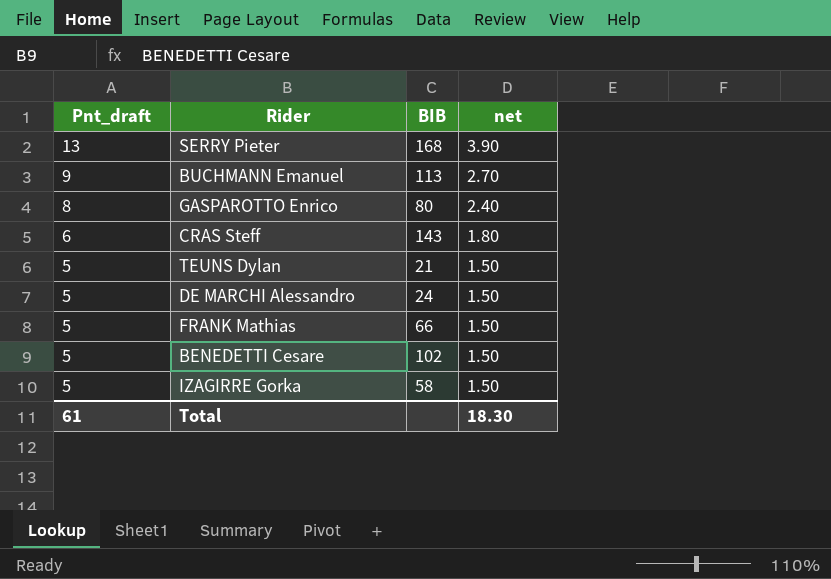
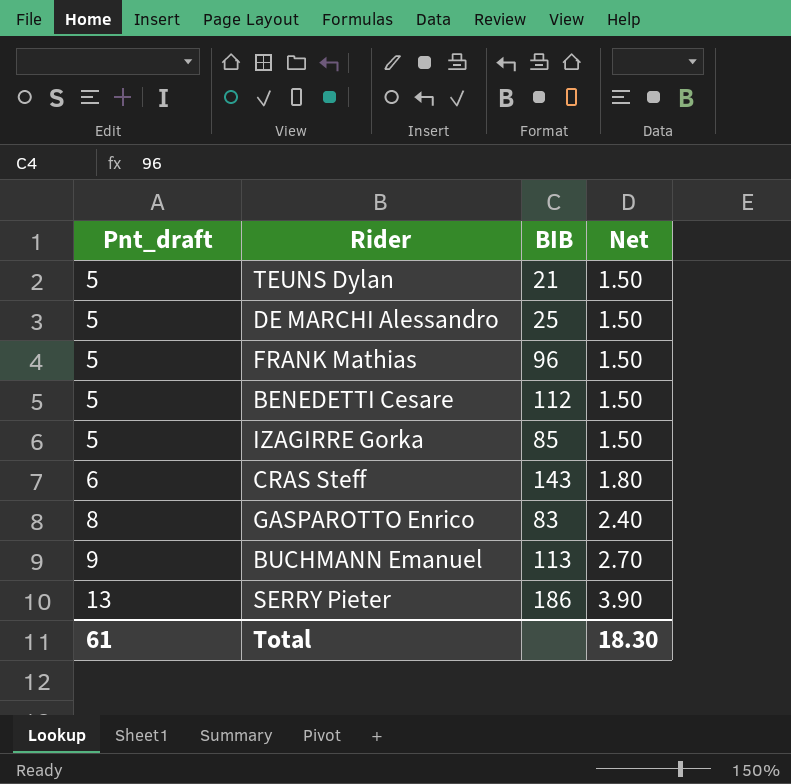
row order: Pnt_draft descending -> Pnt_draft ascending
column name: net -> Net
DE MARCHI Alessandro | BIB: 24 -> 25
FRANK Mathias | BIB: 66 -> 96
BENEDETTI Cesare | BIB: 102 -> 112
IZAGIRRE Gorka | BIB: 58 -> 85
GASPAROTTO Enrico | BIB: 80 -> 83
SERRY Pieter | BIB: 168 -> 186

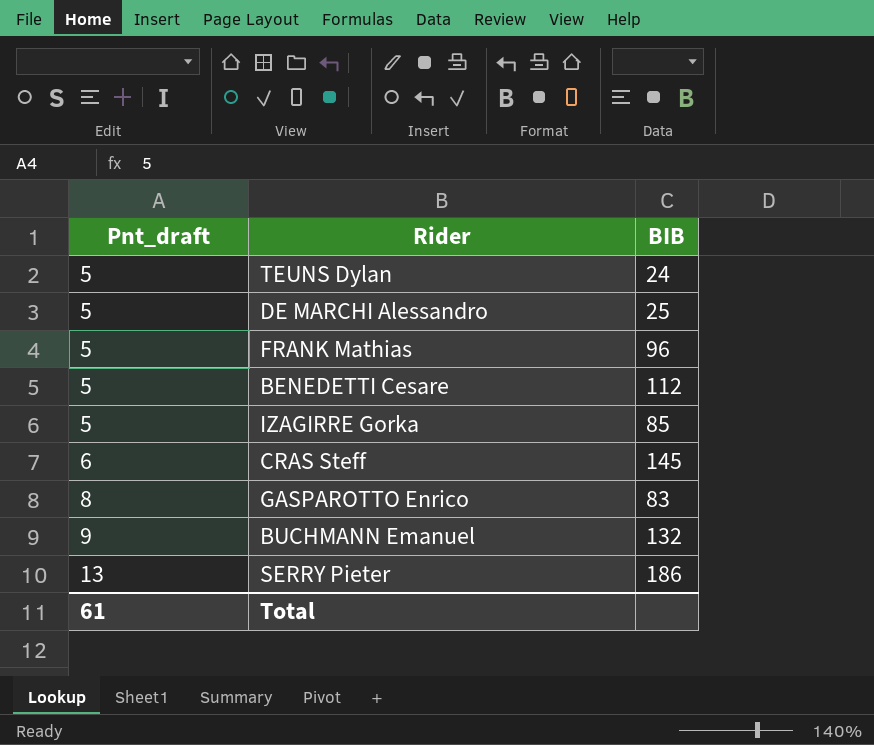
column Net | formula: [Pnt_draft] * 0.3 -> none
TEUNS Dylan | BIB: 21 -> 24
CRAS Steff | BIB: 143 -> 145
BUCHMANN Emanuel | BIB: 113 -> 132

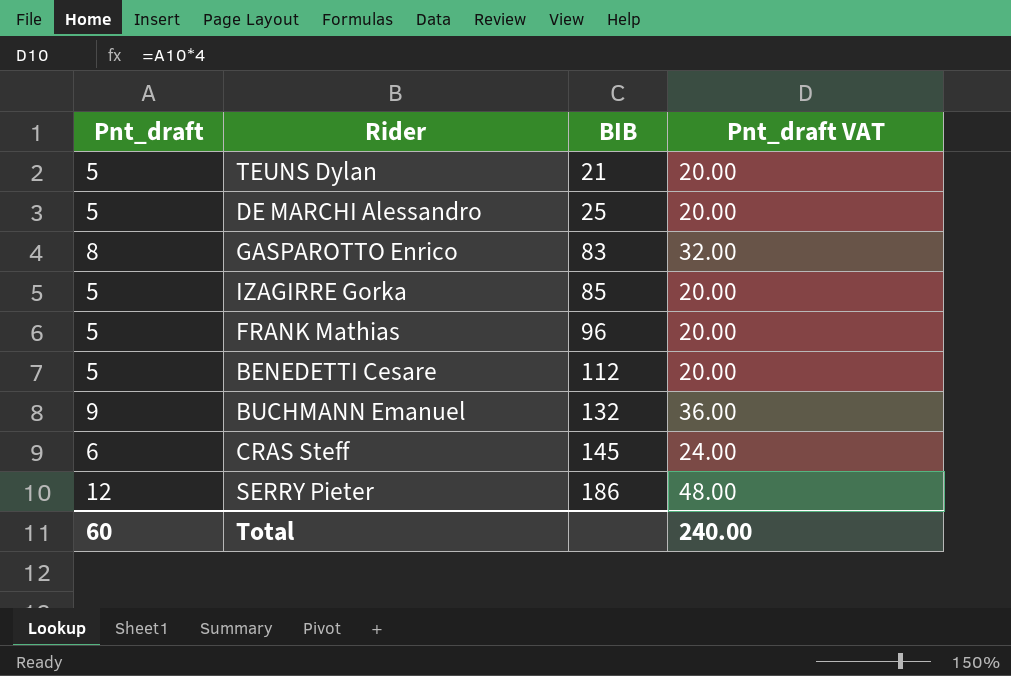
row order: Pnt_draft ascending -> BIB ascending
column Pnt_draft VAT | formula: none -> [Pnt_draft] * 4
TEUNS Dylan | BIB: 24 -> 21
SERRY Pieter | Pnt_draft: 13 -> 12
Total | Pnt_draft: 61 -> 60

